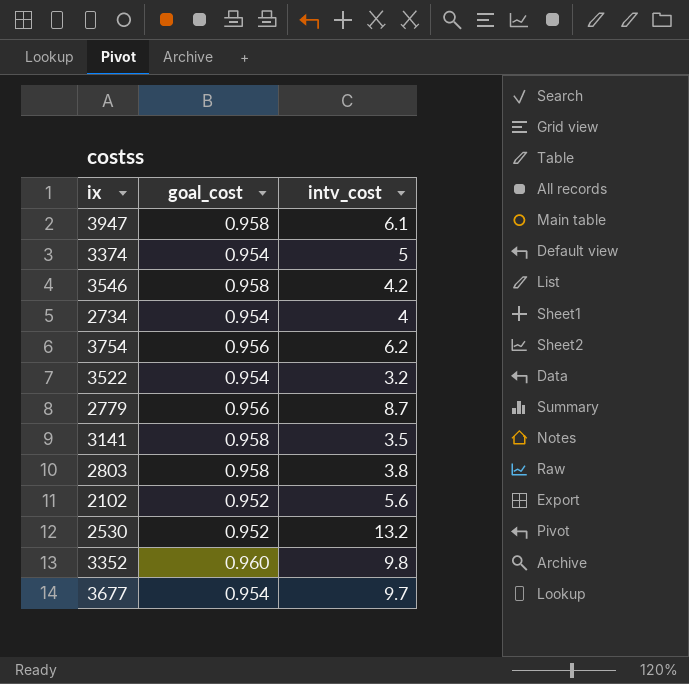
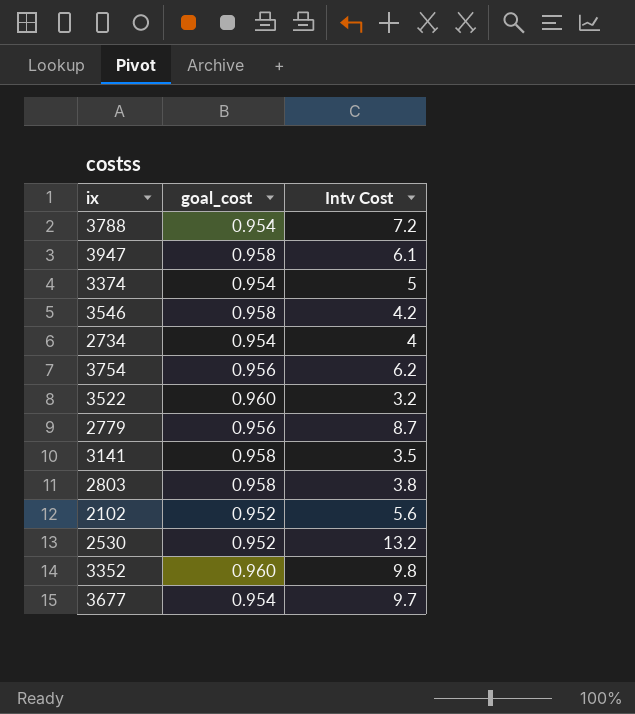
column name: intv_cost -> Intv Cost
row 3788: none -> 0.954 | 7.2
3522 | goal_cost: 0.954 -> 0.960

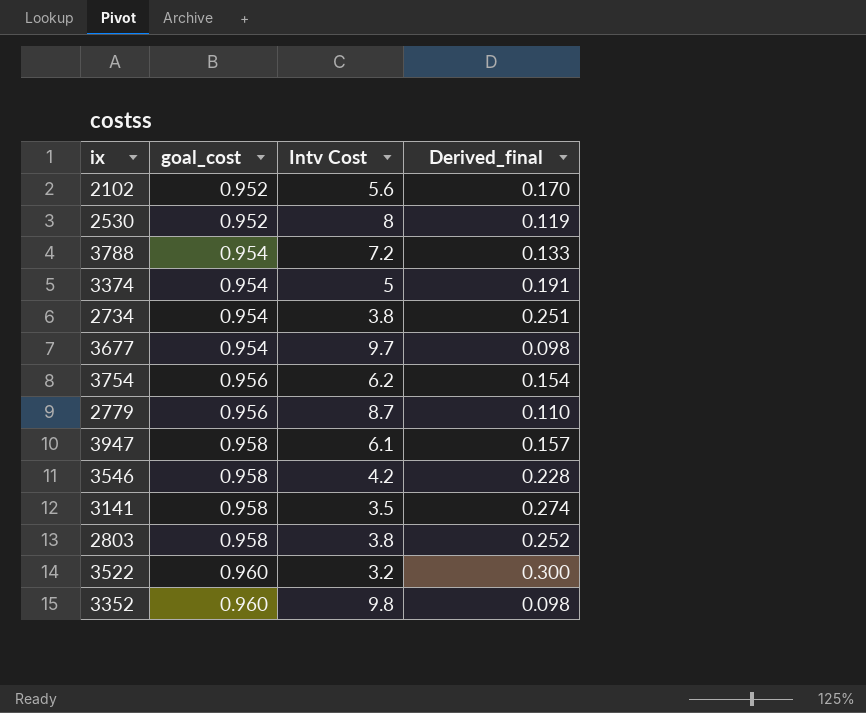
row order: none -> goal_cost ascending
column Derived_final | formula: none -> [goal_cost] / [Intv Cost]
2530 | Intv Cost: 13.2 -> 8
2734 | Intv Cost: 4 -> 3.8

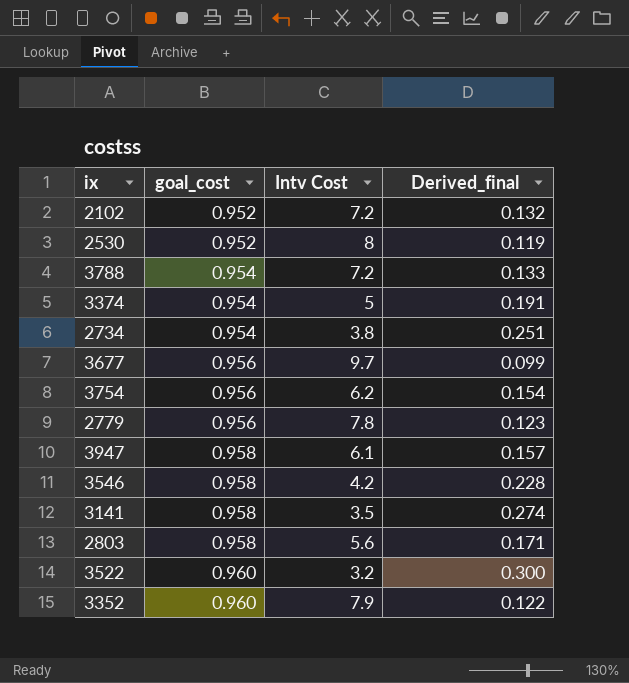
2102 | Intv Cost: 5.6 -> 7.2
2102 | Derived_final: 0.170 -> 0.132
3677 | goal_cost: 0.954 -> 0.956
3677 | Derived_final: 0.098 -> 0.099
2779 | Intv Cost: 8.7 -> 7.8
2779 | Derived_final: 0.110 -> 0.123
2803 | Intv Cost: 3.8 -> 5.6
2803 | Derived_final: 0.252 -> 0.171
3352 | Intv Cost: 9.8 -> 7.9
3352 | Derived_final: 0.098 -> 0.122

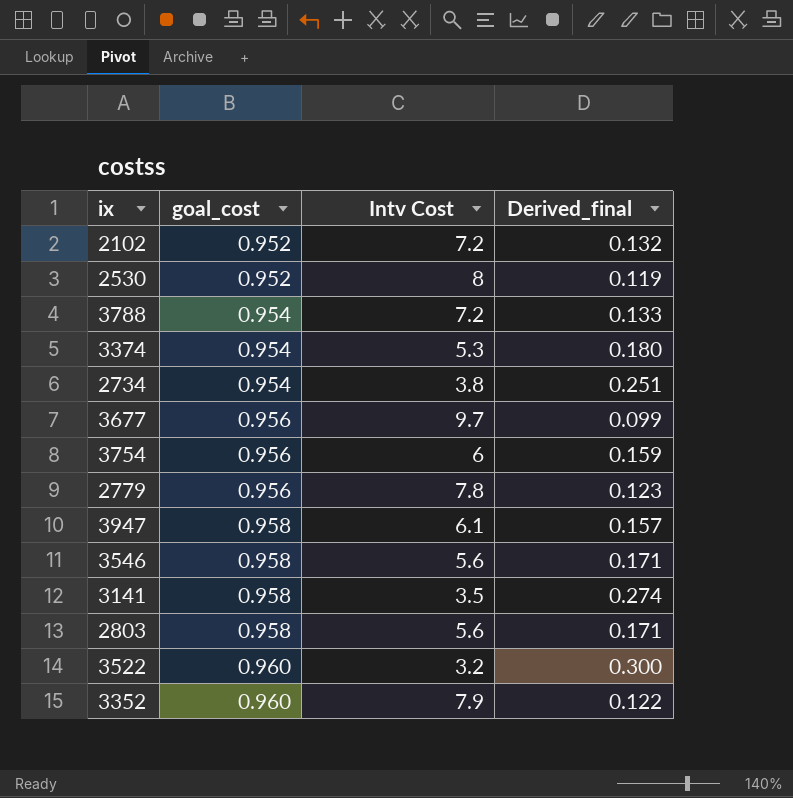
3374 | Intv Cost: 5 -> 5.3
3374 | Derived_final: 0.191 -> 0.180
3754 | Intv Cost: 6.2 -> 6
3754 | Derived_final: 0.154 -> 0.159
3546 | Intv Cost: 4.2 -> 5.6
3546 | Derived_final: 0.228 -> 0.171

